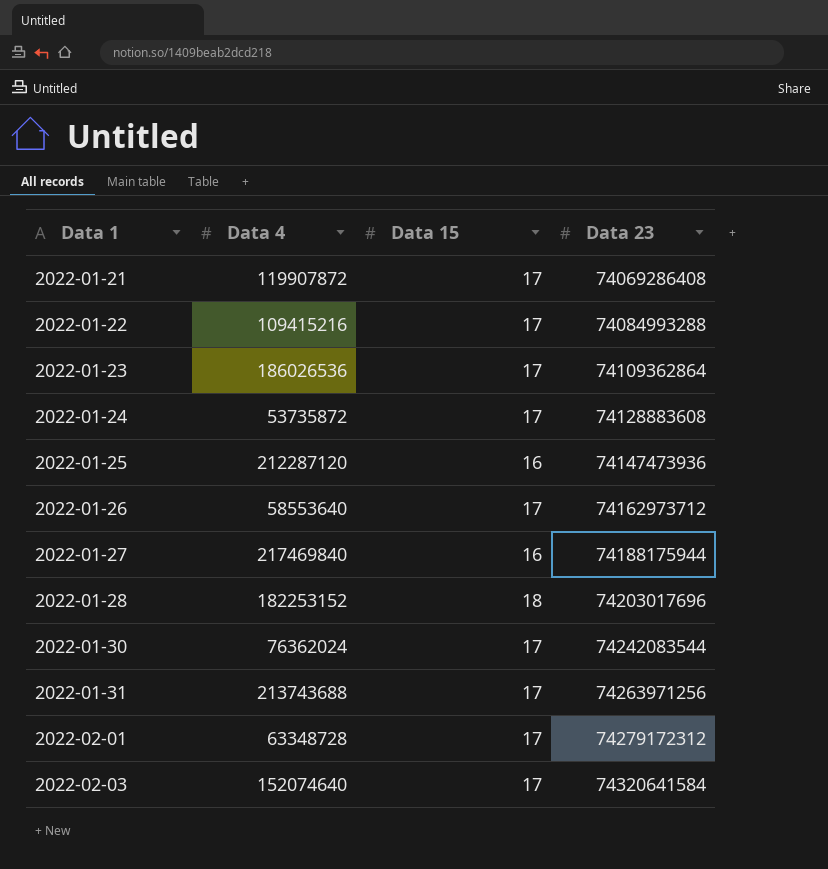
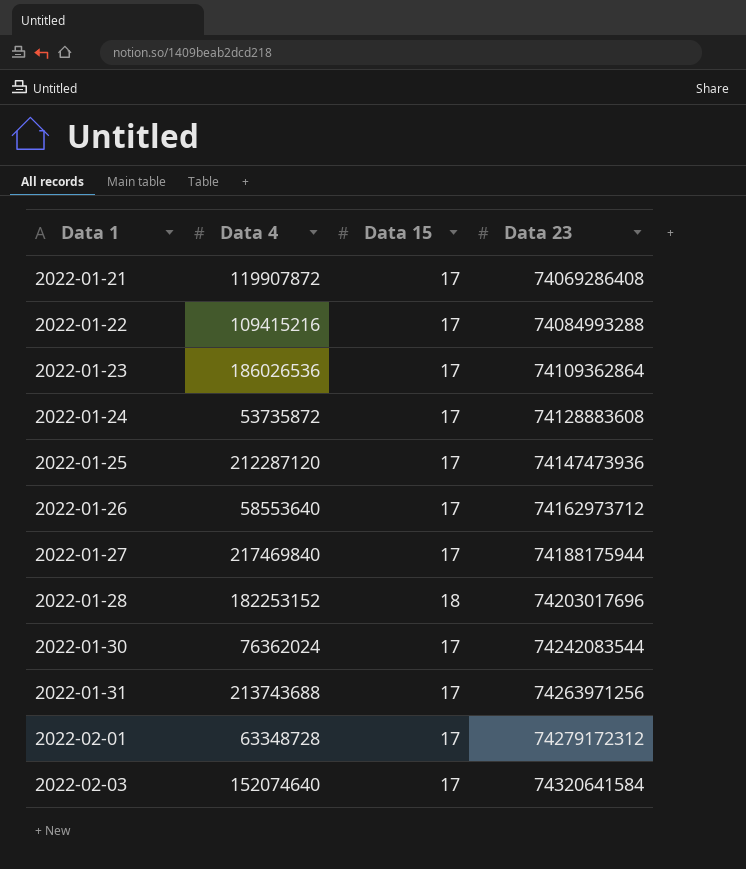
2022-01-25 | Data 15: 16 -> 17
2022-01-27 | Data 15: 16 -> 17

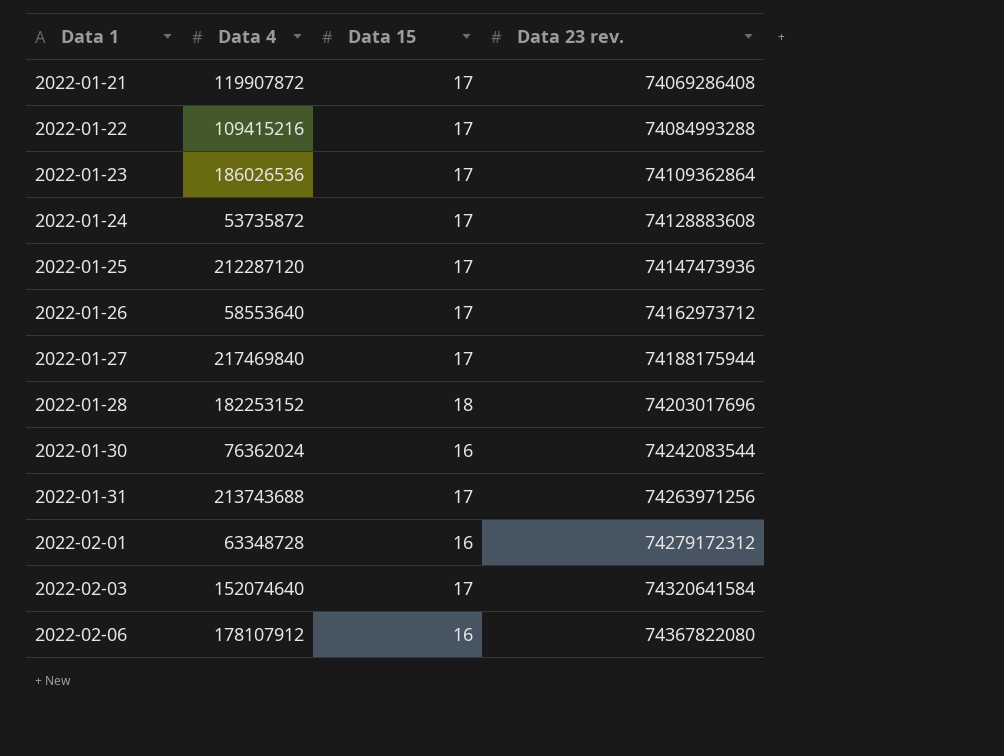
column name: Data 23 -> Data 23 rev.
2022-01-30 | Data 15: 17 -> 16
2022-02-01 | Data 15: 17 -> 16
row 2022-02-06: none -> 178107912 | 16 | 74367822080

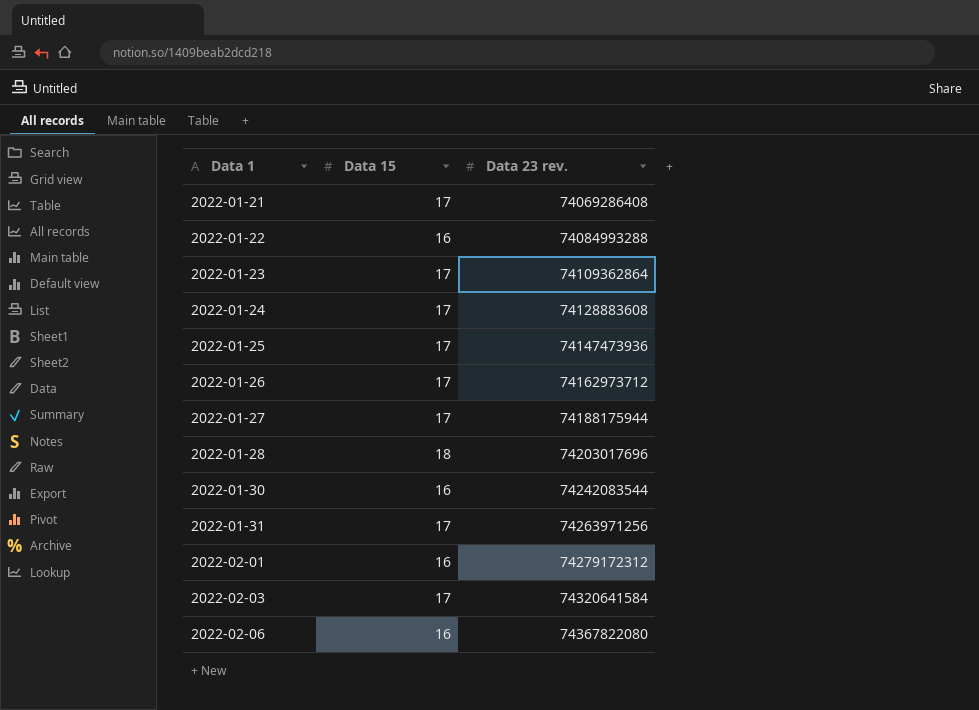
column Data 4 | position: 2 -> none
2022-01-22 | Data 15: 17 -> 16

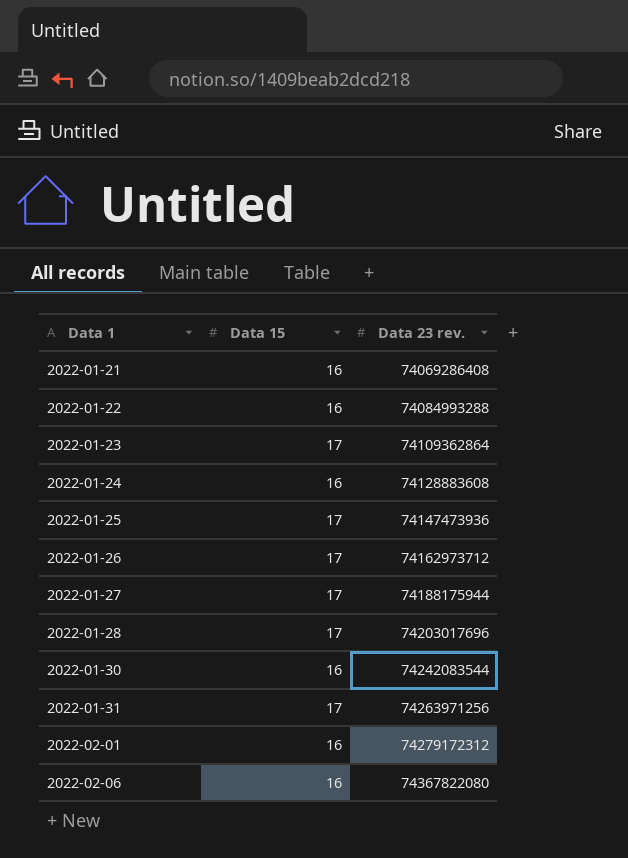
row 2022-02-03: 17 | 74320641584 -> none
2022-01-21 | Data 15: 17 -> 16
2022-01-24 | Data 15: 17 -> 16
2022-01-28 | Data 15: 18 -> 17

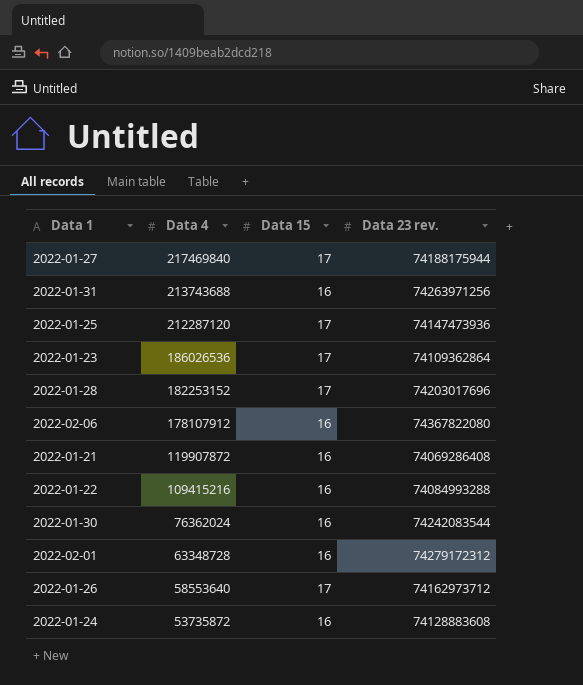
row order: Data 1 ascending -> Data 4 descending
column Data 4 | position: none -> 2
2022-01-31 | Data 15: 17 -> 16

